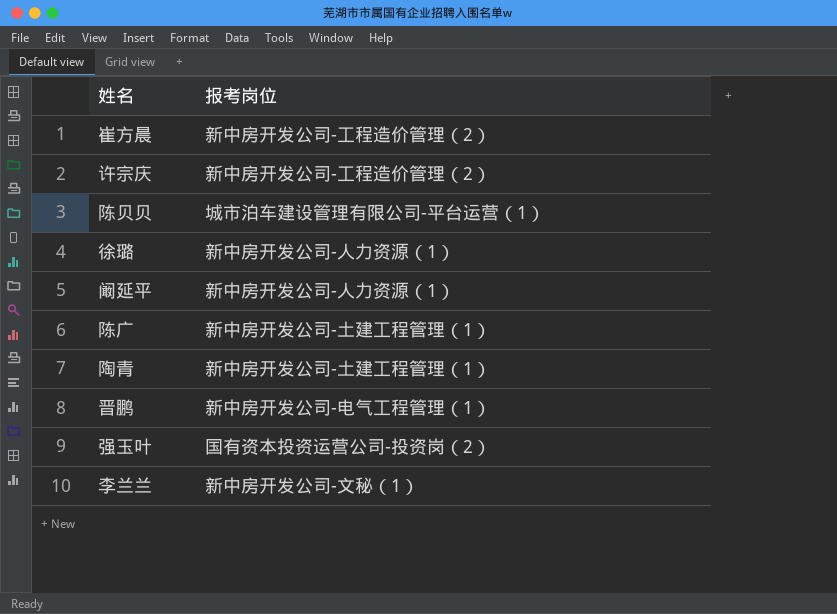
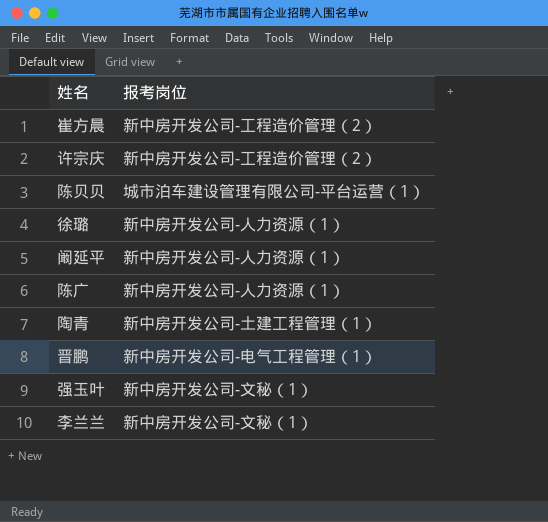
陈广 | 报考岗位: 新中房开发公司-土建工程管理（1） -> 新中房开发公司-人力资源（1）
强玉叶 | 报考岗位: 国有资本投资运营公司-投资岗（2） -> 新中房开发公司-文秘（1）

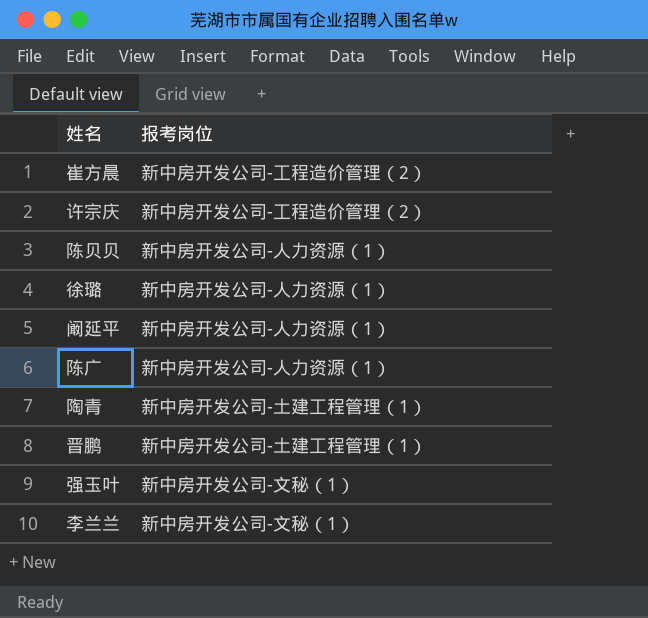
陈贝贝 | 报考岗位: 城市泊车建设管理有限公司-平台运营（1） -> 新中房开发公司-人力资源（1）
晋鹏 | 报考岗位: 新中房开发公司-电气工程管理（1） -> 新中房开发公司-土建工程管理（1）

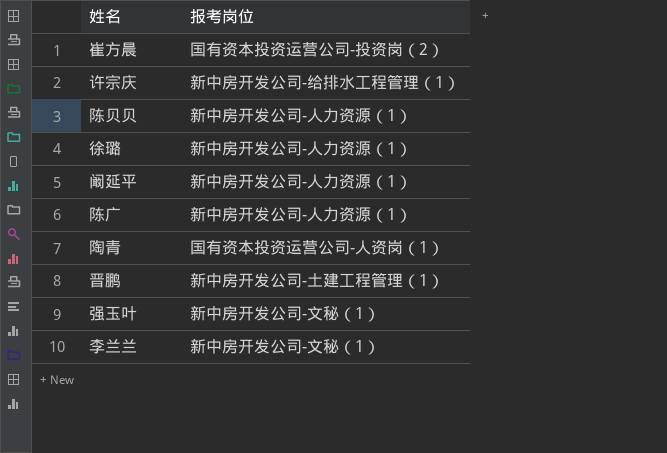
崔方晨 | 报考岗位: 新中房开发公司-工程造价管理（2） -> 国有资本投资运营公司-投资岗（2）
许宗庆 | 报考岗位: 新中房开发公司-工程造价管理（2） -> 新中房开发公司-给排水工程管理（1）
陶青 | 报考岗位: 新中房开发公司-土建工程管理（1） -> 国有资本投资运营公司-人资岗（1）

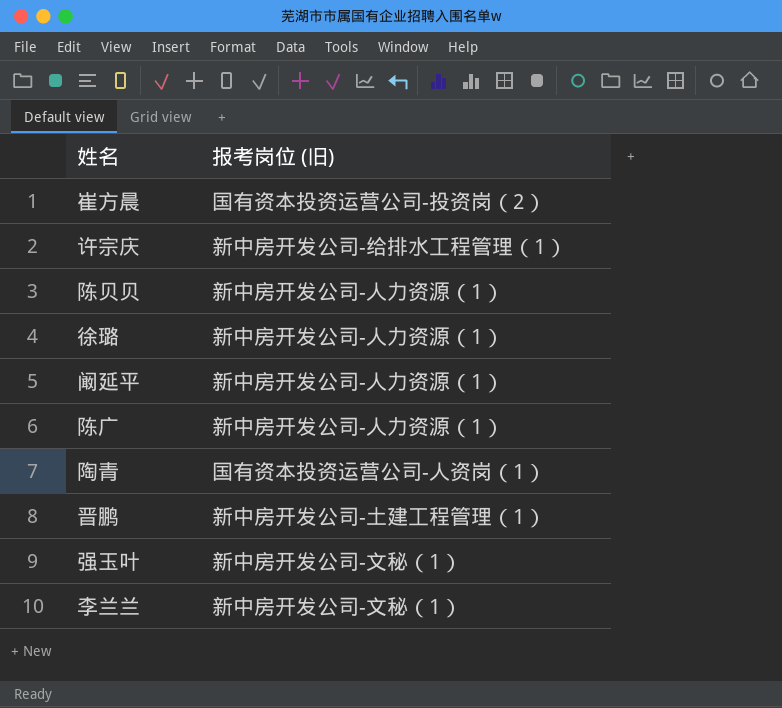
column name: 报考岗位 -> 报考岗位 (旧)

